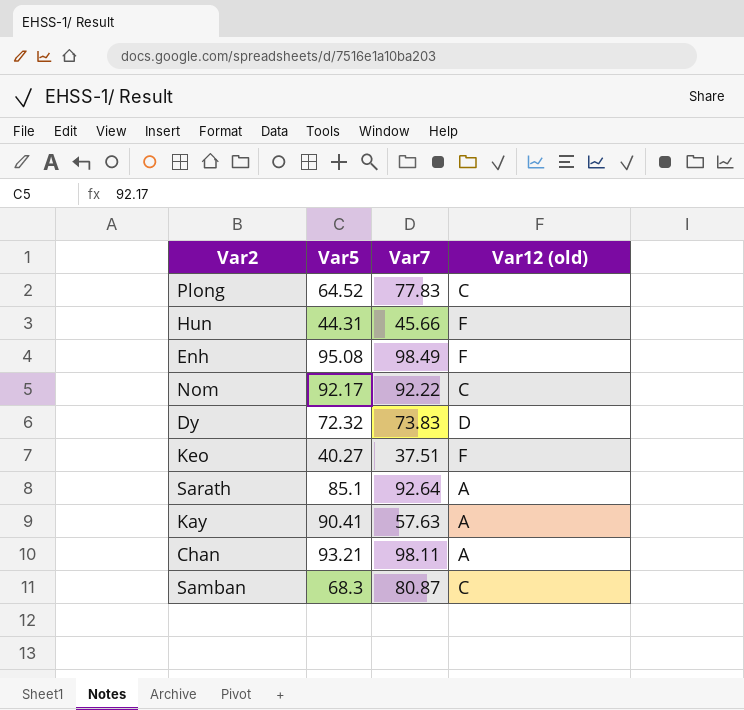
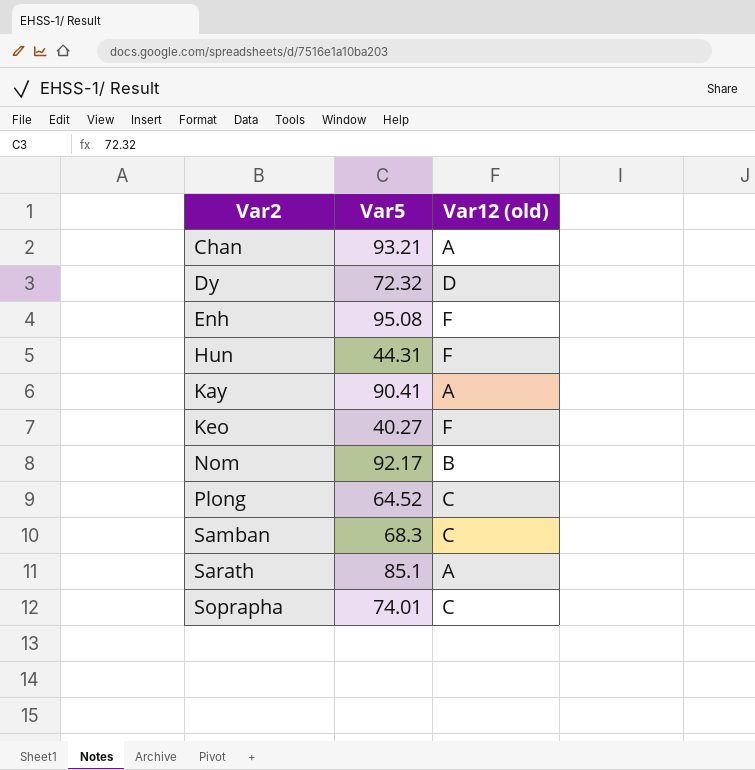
row order: none -> Var2 ascending
column Var7 | position: 3 -> none
Nom | Var12 (old): C -> B
row Soprapha: none -> 74.01 | C

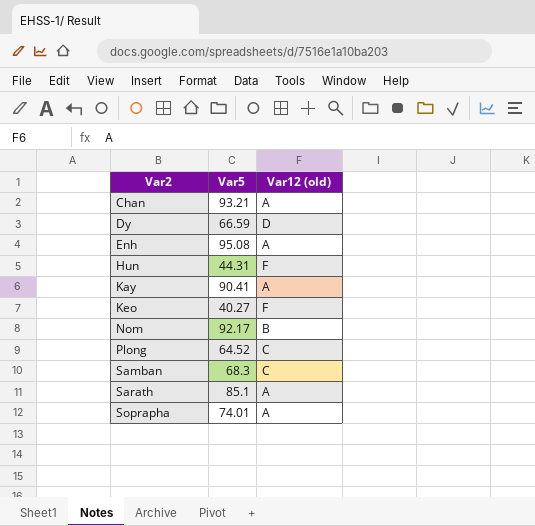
Dy | Var5: 72.32 -> 66.59
Enh | Var12 (old): F -> A
Soprapha | Var12 (old): C -> A

